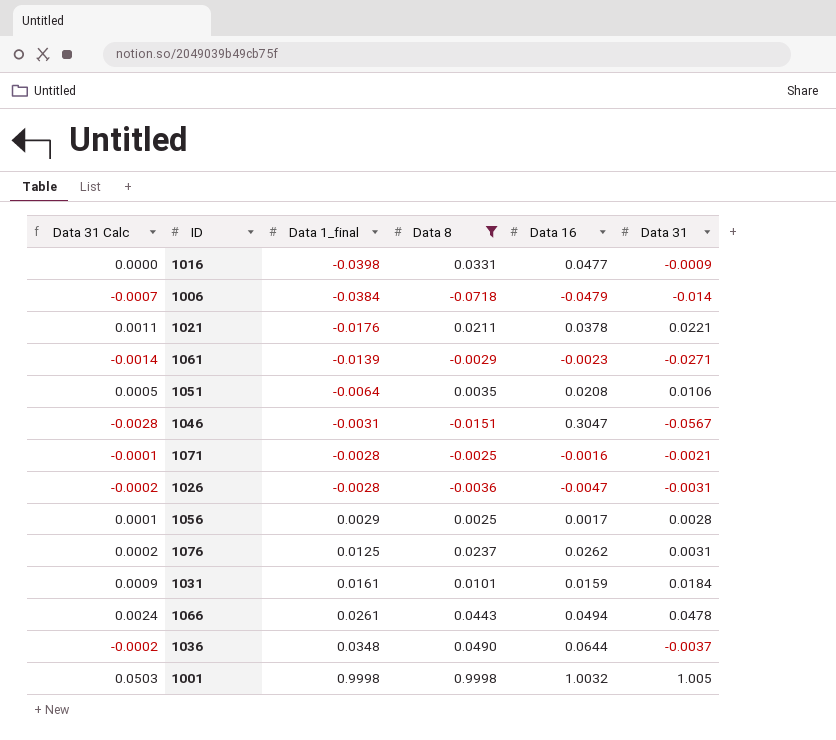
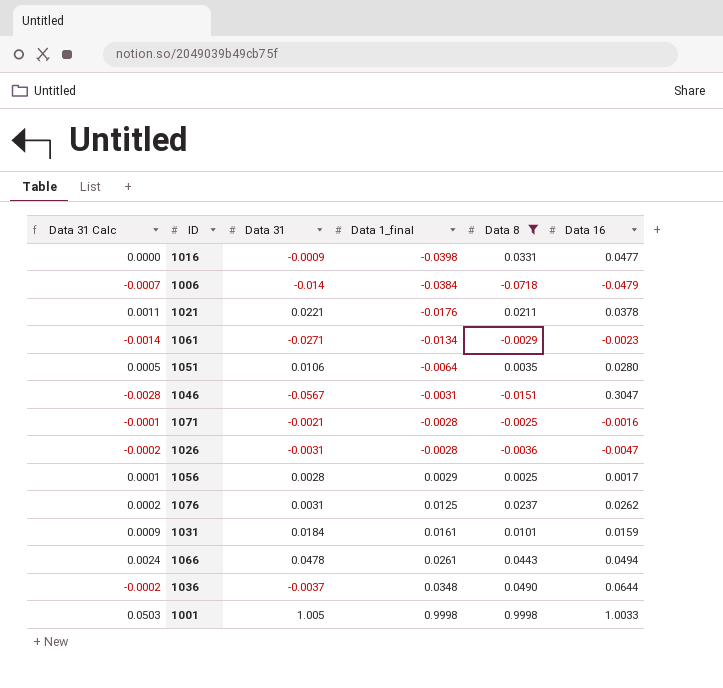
column Data 31 | position: 6 -> 3
1061 | Data 1_final: -0.0139 -> -0.0134
1051 | Data 16: 0.0208 -> 0.0280
1001 | Data 16: 1.0032 -> 1.0033

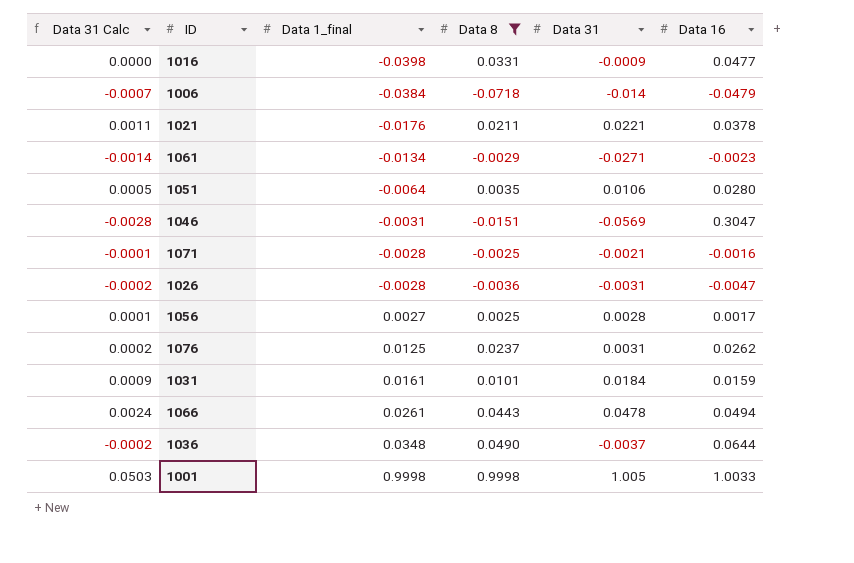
column Data 31 | position: 3 -> 5
1046 | Data 31: -0.0567 -> -0.0569
1056 | Data 1_final: 0.0029 -> 0.0027

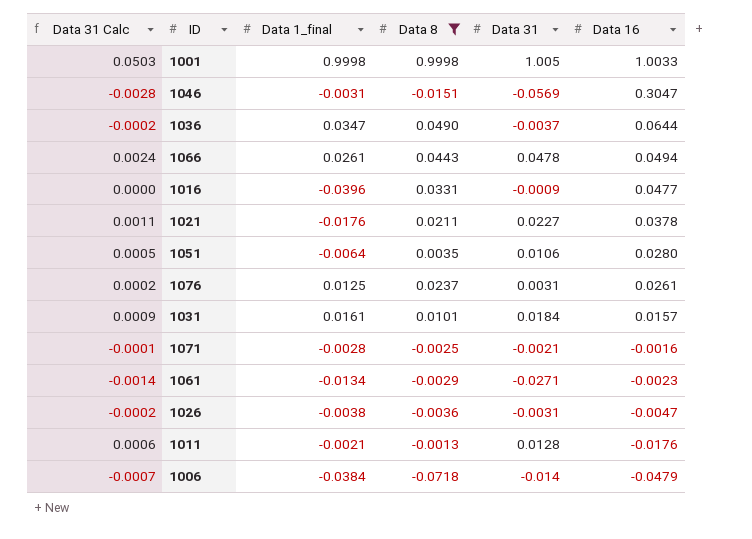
row order: Data 1_final ascending -> Data 16 descending
row 1056: 0.0001 | 0.0027 | 0.0025 | 0.0028 | 0.0017 -> none
1036 | Data 1_final: 0.0348 -> 0.0347
1016 | Data 1_final: -0.0398 -> -0.0396
1021 | Data 31: 0.0221 -> 0.0227
1076 | Data 16: 0.0262 -> 0.0261
1031 | Data 16: 0.0159 -> 0.0157
1026 | Data 1_final: -0.0028 -> -0.0038
row 1011: none -> 0.0006 | -0.0021 | -0.0013 | 0.0128 | -0.0176

